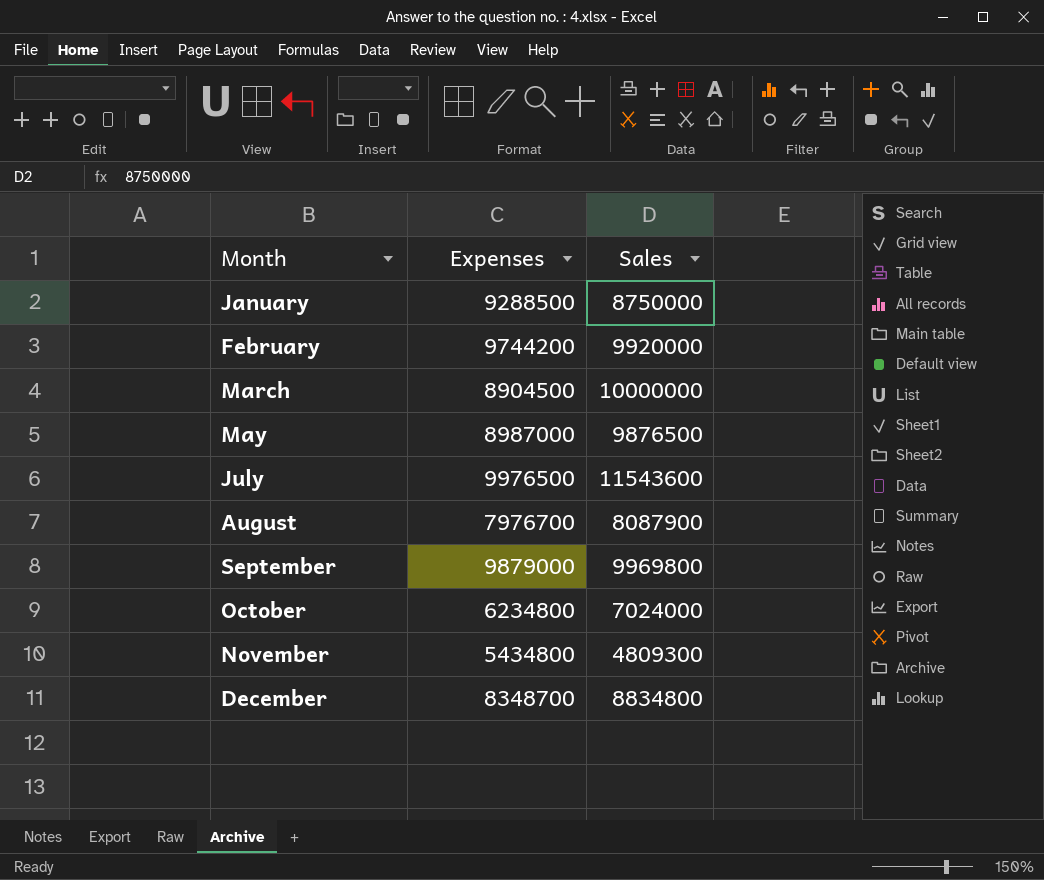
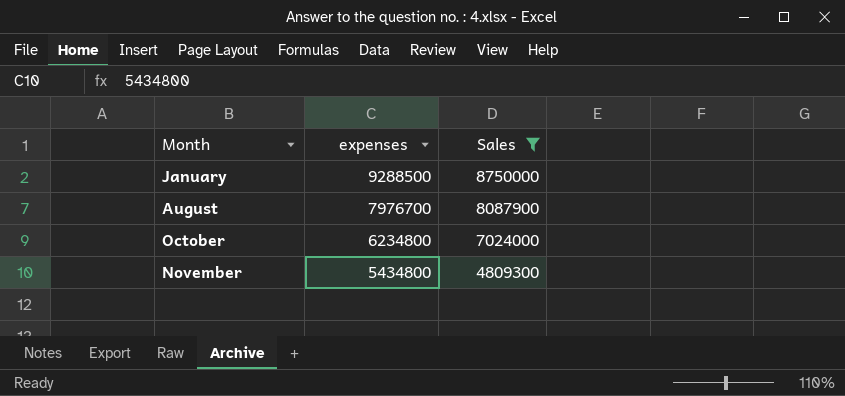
filter: none -> Sales <= 8750000
column name: Expenses -> expenses

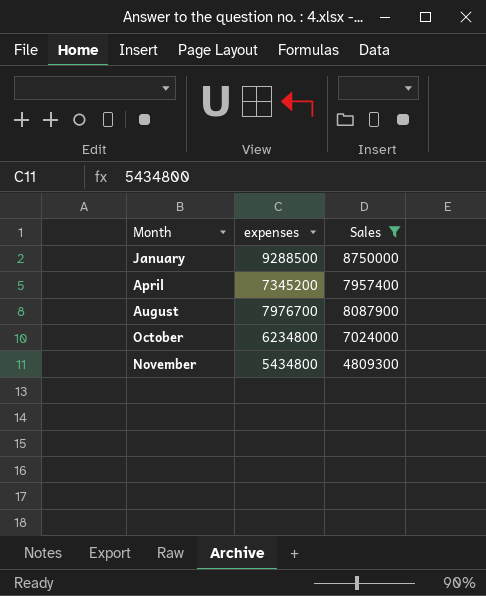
row April: none -> 7345200 | 7957400

